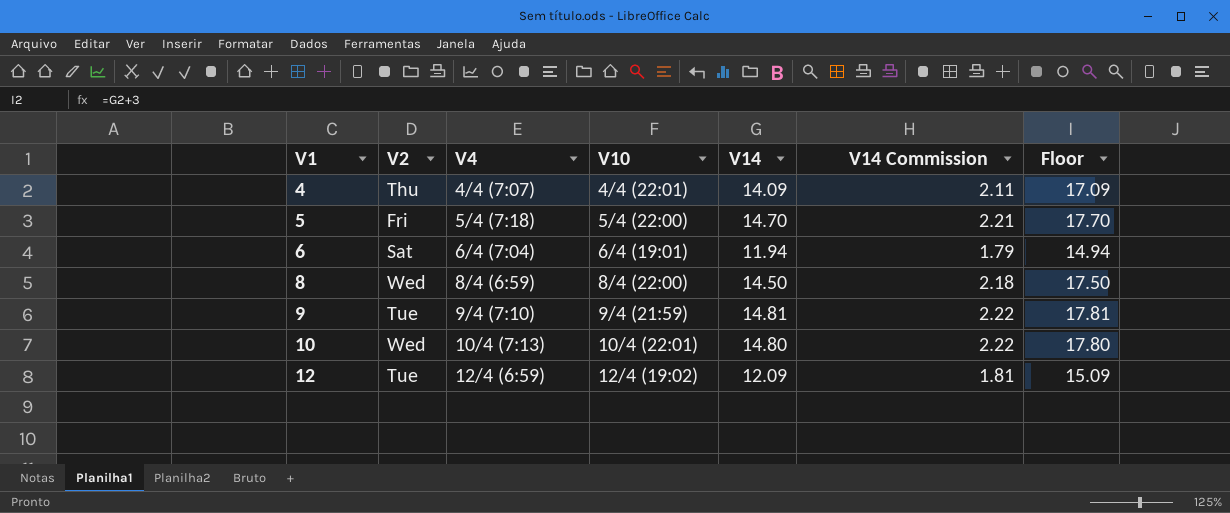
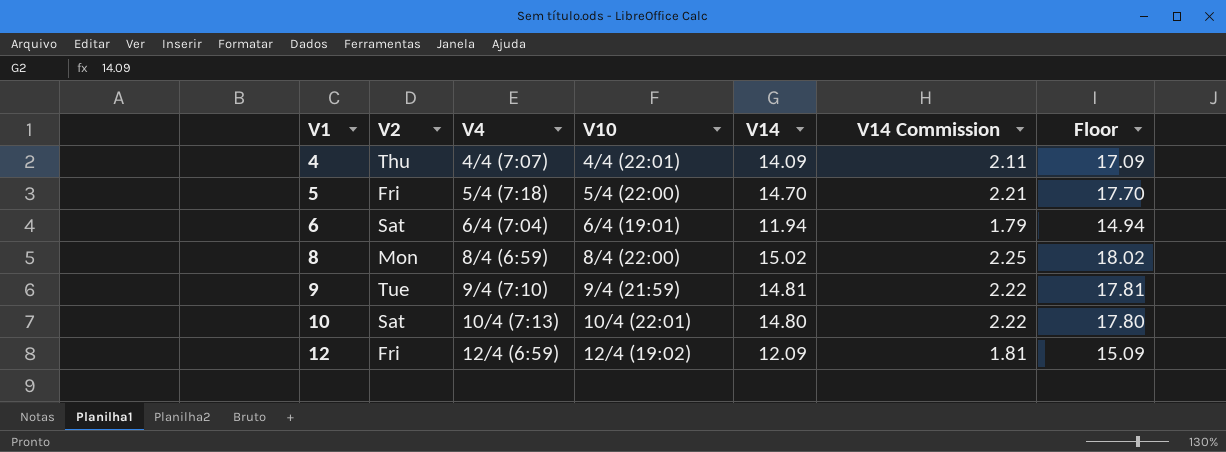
8 | V2: Wed -> Mon
8 | V14: 14.50 -> 15.02
8 | V14 Commission: 2.18 -> 2.25
8 | Floor: 17.50 -> 18.02
10 | V2: Wed -> Sat
12 | V2: Tue -> Fri

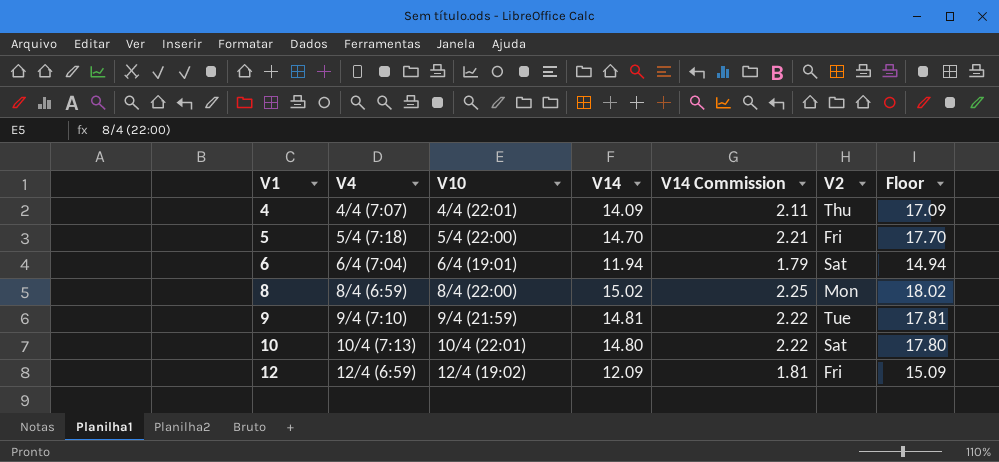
column V2 | position: 2 -> 6

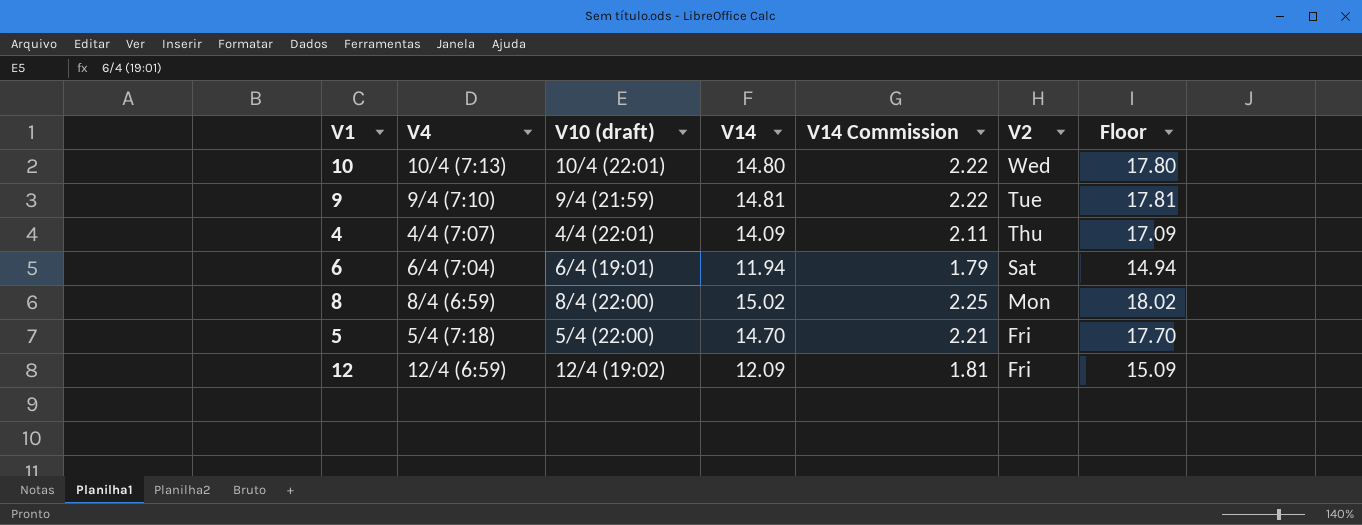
row order: V1 ascending -> V2 descending
column name: V10 -> V10 (draft)
10 | V2: Sat -> Wed

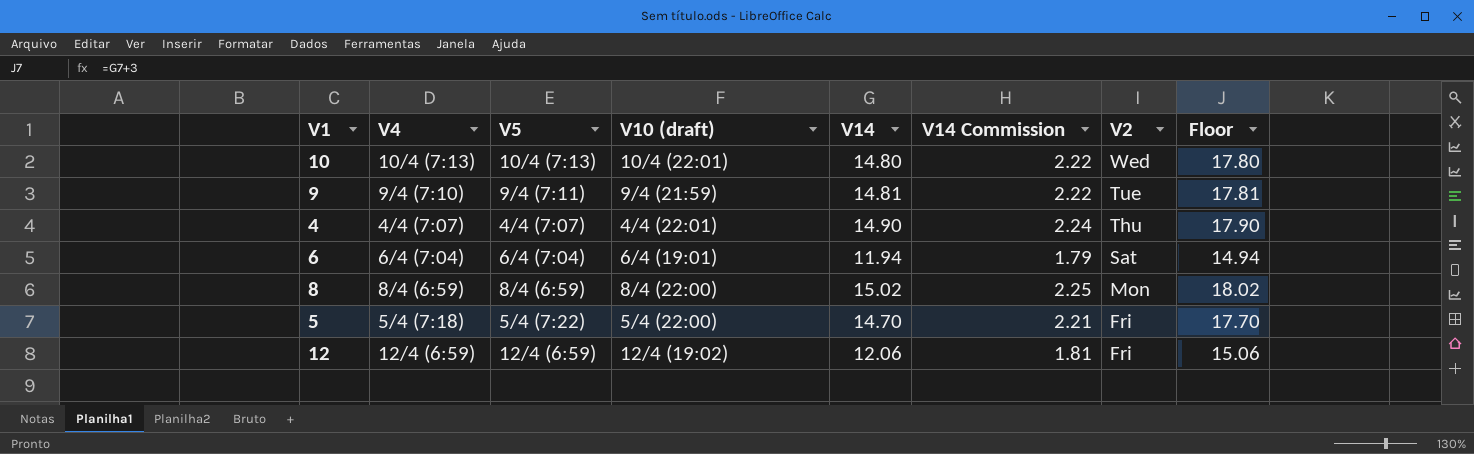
column V5 | position: none -> 3
4 | V14: 14.09 -> 14.90
4 | V14 Commission: 2.11 -> 2.24
4 | Floor: 17.09 -> 17.90
12 | V14: 12.09 -> 12.06
12 | Floor: 15.09 -> 15.06

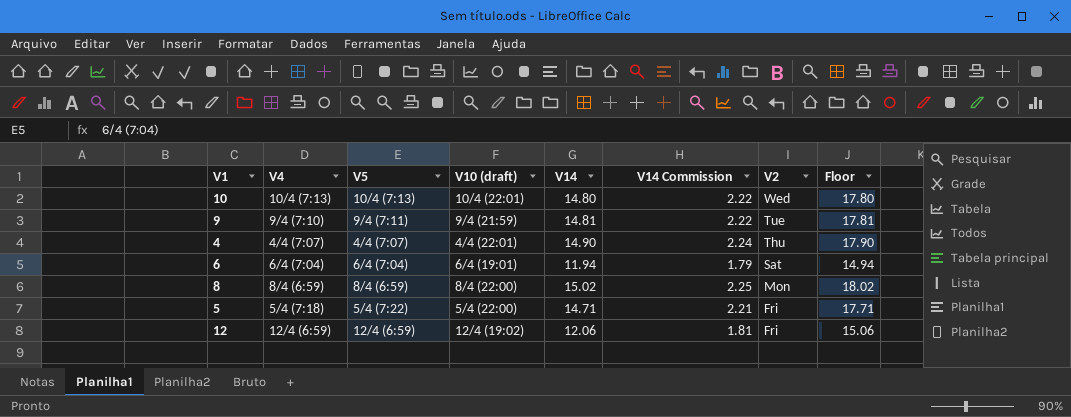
5 | V14: 14.70 -> 14.71
5 | Floor: 17.70 -> 17.71

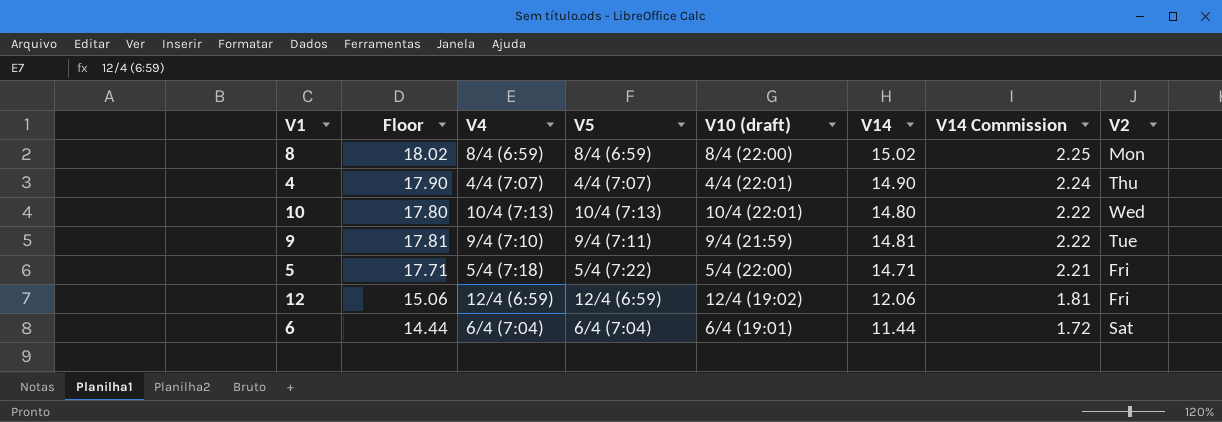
row order: V2 descending -> V14 Commission descending
column Floor | position: 8 -> 2
6 | Floor: 14.94 -> 14.44
6 | V14: 11.94 -> 11.44
6 | V14 Commission: 1.79 -> 1.72

